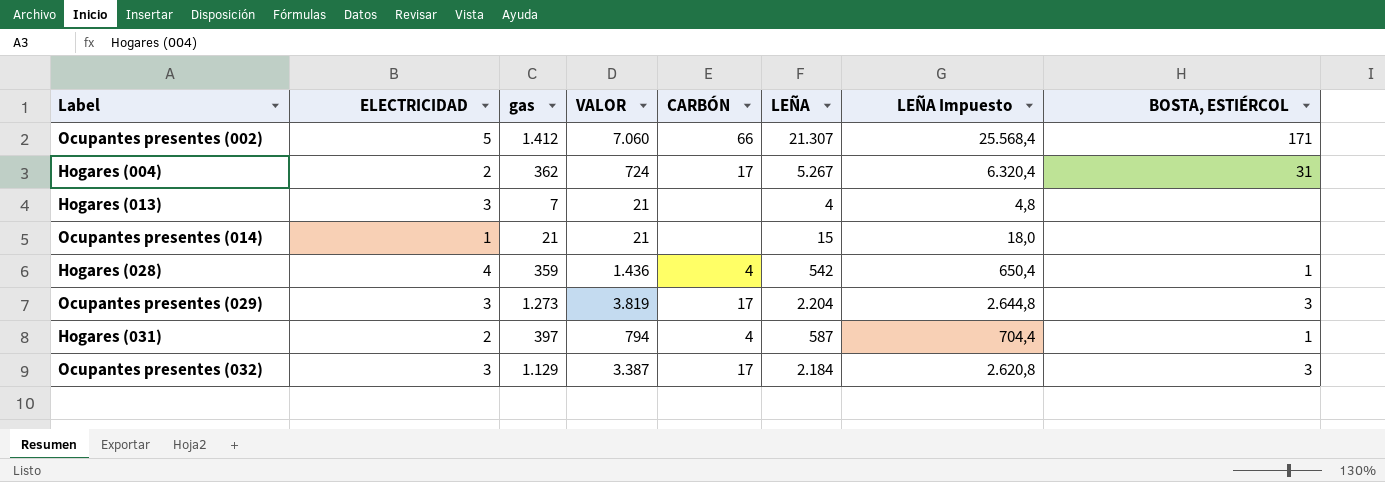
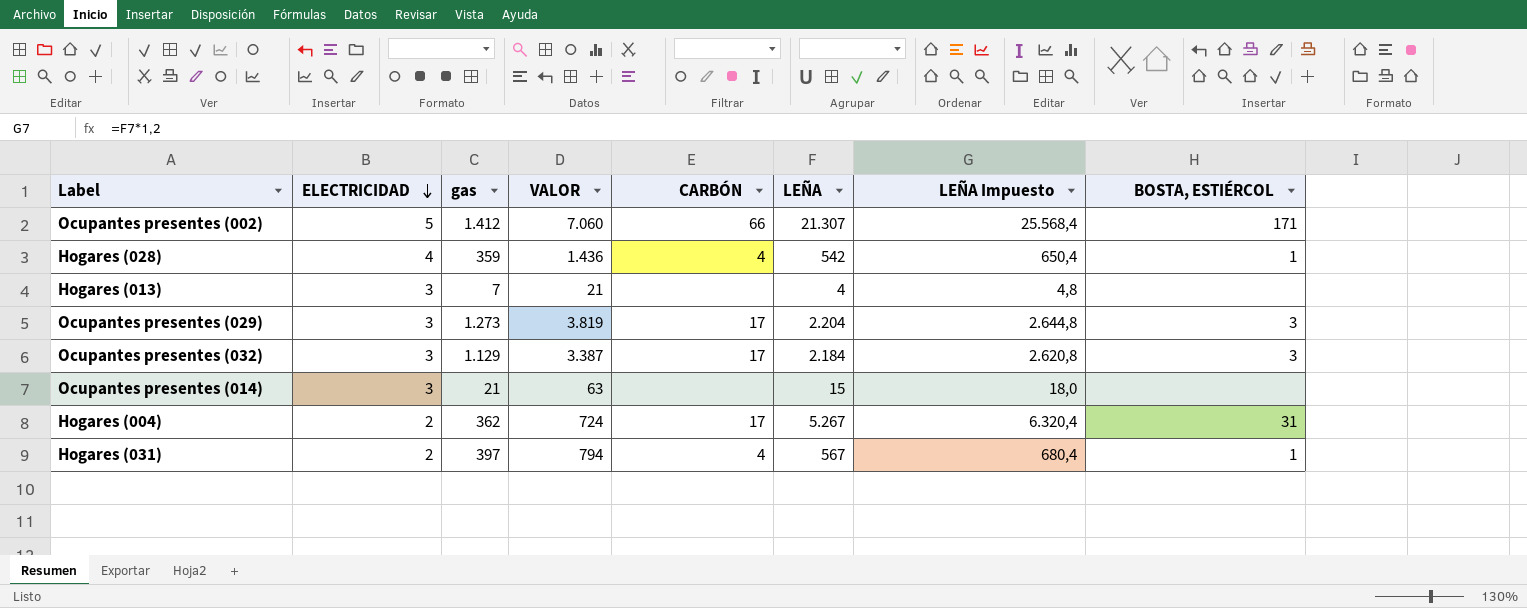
row order: none -> ELECTRICIDAD descending
Ocupantes presentes (014) | ELECTRICIDAD: 1 -> 3
Ocupantes presentes (014) | VALOR: 21 -> 63
Hogares (031) | LEÑA: 587 -> 567
Hogares (031) | LEÑA Impuesto: 704,4 -> 680,4

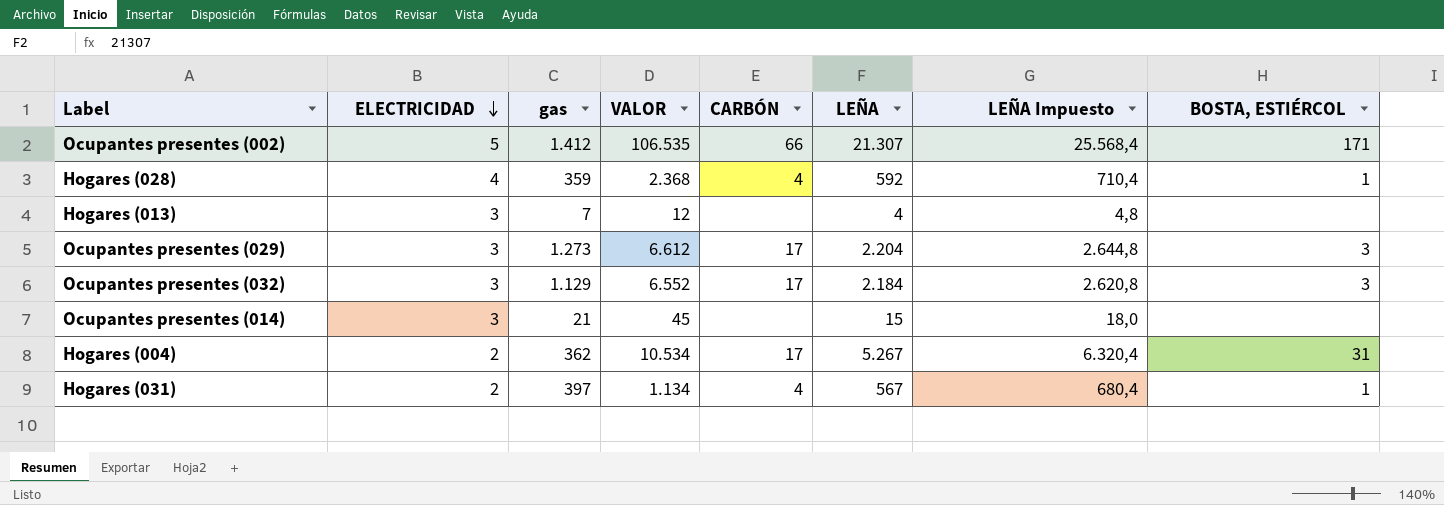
column VALOR | formula: [ELECTRICIDAD] * [gas] -> [ELECTRICIDAD] * [LEÑA]
Hogares (028) | LEÑA: 542 -> 592
Hogares (028) | LEÑA Impuesto: 650,4 -> 710,4

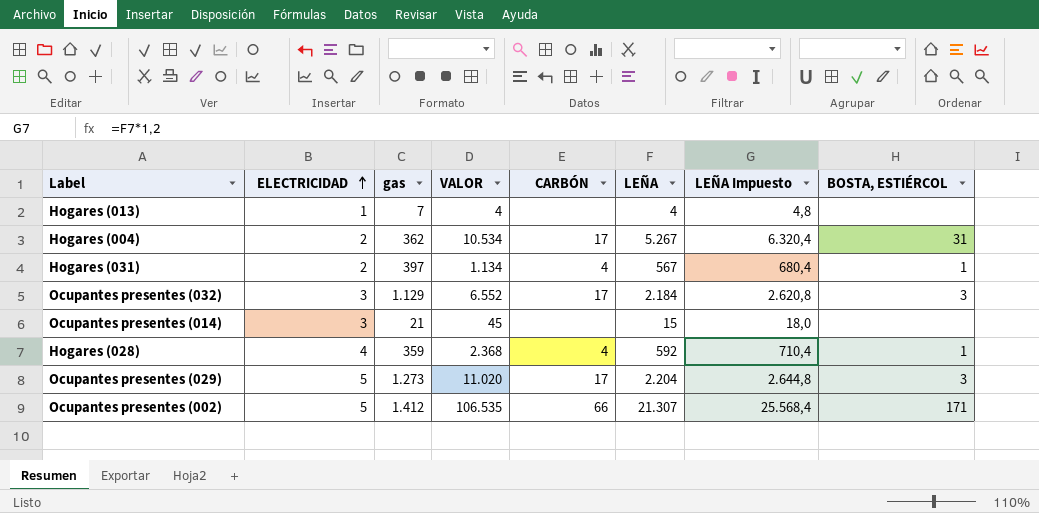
row order: ELECTRICIDAD descending -> ELECTRICIDAD ascending
Hogares (013) | ELECTRICIDAD: 3 -> 1
Hogares (013) | VALOR: 12 -> 4
Ocupantes presentes (029) | ELECTRICIDAD: 3 -> 5
Ocupantes presentes (029) | VALOR: 6.612 -> 11.020

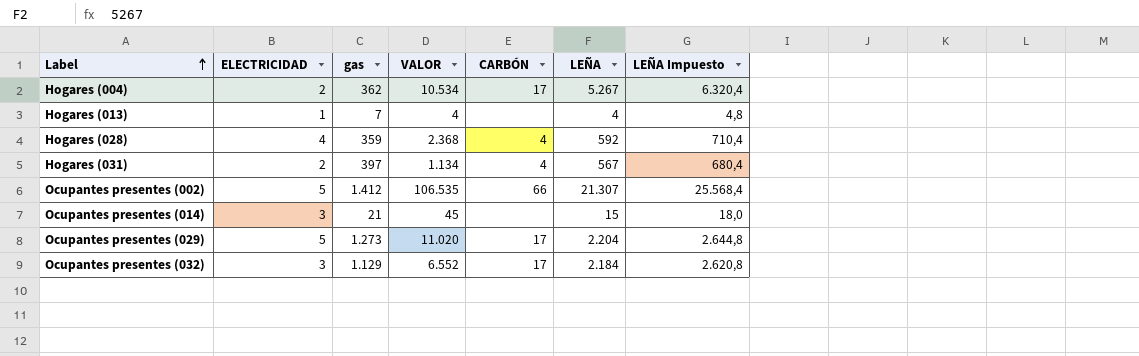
row order: ELECTRICIDAD ascending -> Label ascending
column BOSTA, ESTIÉRCOL | position: 8 -> none

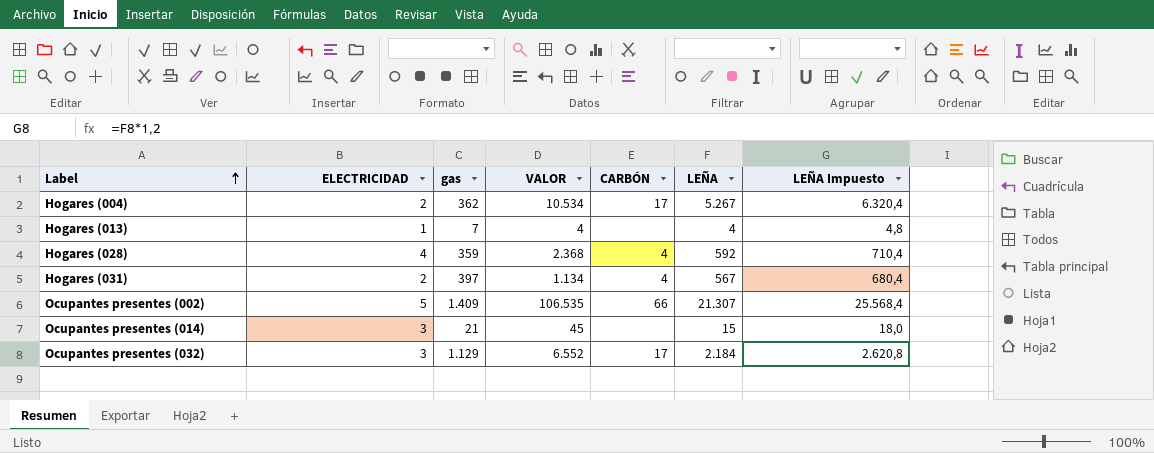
row Ocupantes presentes (029): 5 | 1.273 | 11.020 | 17 | 2.204 | 2.644,8 -> none
Ocupantes presentes (002) | gas: 1.412 -> 1.409

